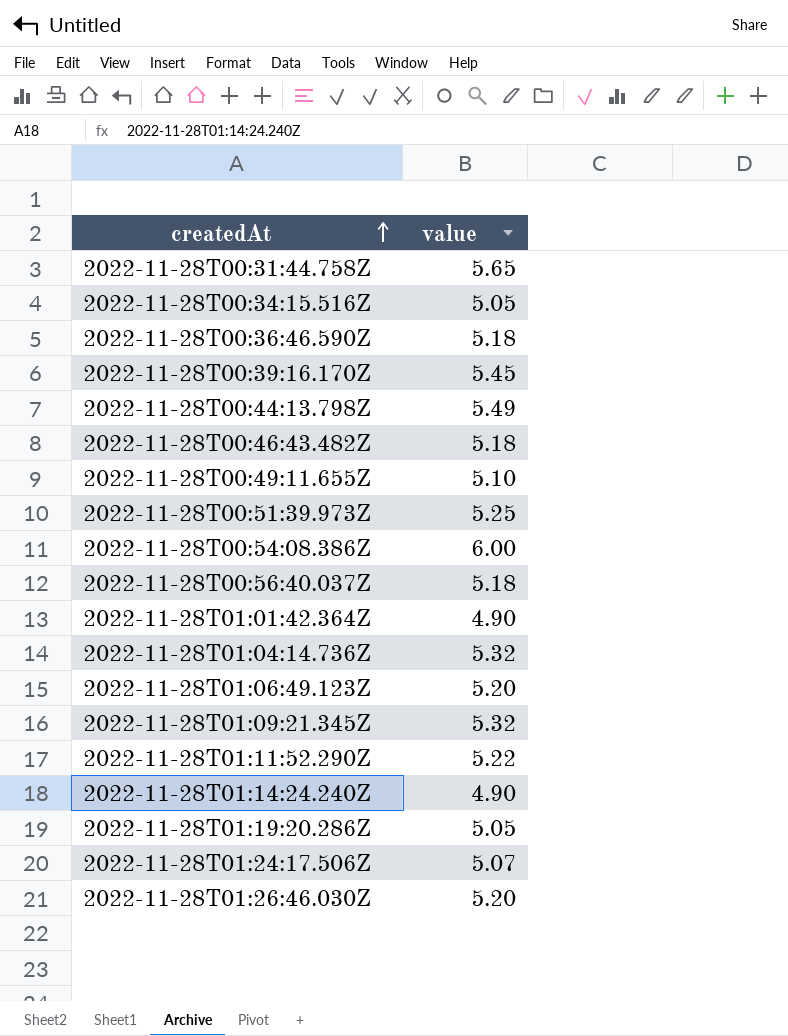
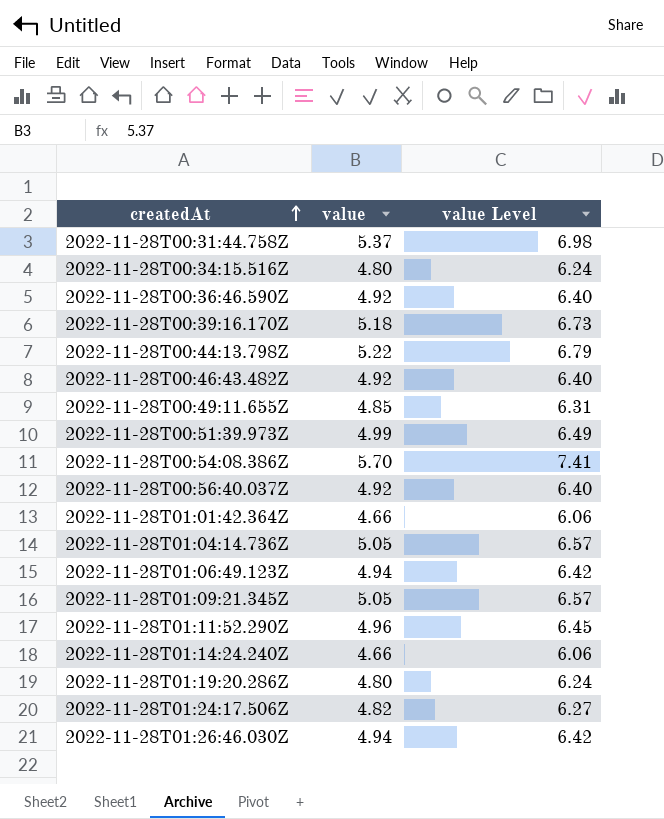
column value Level | formula: none -> [value] * 1.3
2022-11-28T00:31:44.758Z | value: 5.65 -> 5.37
2022-11-28T00:34:15.516Z | value: 5.05 -> 4.80
2022-11-28T00:36:46.590Z | value: 5.18 -> 4.92
2022-11-28T00:39:16.170Z | value: 5.45 -> 5.18
2022-11-28T00:44:13.798Z | value: 5.49 -> 5.22
2022-11-28T00:46:43.482Z | value: 5.18 -> 4.92
2022-11-28T00:49:11.655Z | value: 5.10 -> 4.85
2022-11-28T00:51:39.973Z | value: 5.25 -> 4.99
2022-11-28T00:54:08.386Z | value: 6.00 -> 5.70
2022-11-28T00:56:40.037Z | value: 5.18 -> 4.92
2022-11-28T01:01:42.364Z | value: 4.90 -> 4.66
2022-11-28T01:04:14.736Z | value: 5.32 -> 5.05
2022-11-28T01:06:49.123Z | value: 5.20 -> 4.94
2022-11-28T01:09:21.345Z | value: 5.32 -> 5.05
2022-11-28T01:11:52.290Z | value: 5.22 -> 4.96
2022-11-28T01:14:24.240Z | value: 4.90 -> 4.66
2022-11-28T01:19:20.286Z | value: 5.05 -> 4.80
2022-11-28T01:24:17.506Z | value: 5.07 -> 4.82
2022-11-28T01:26:46.030Z | value: 5.20 -> 4.94

